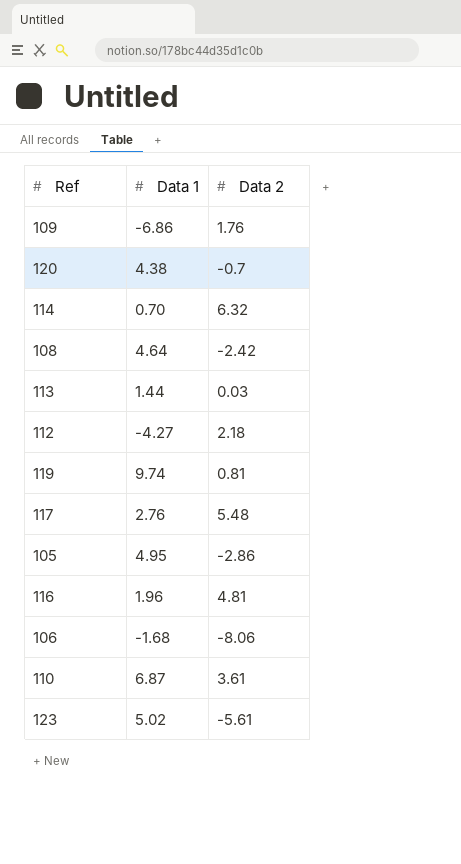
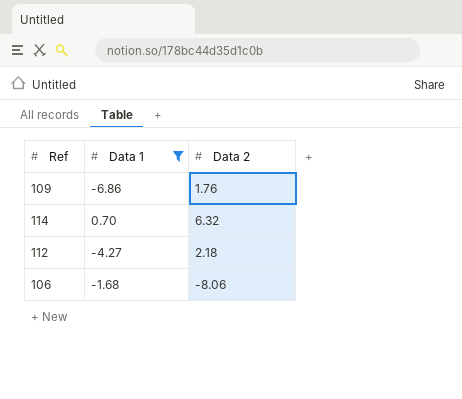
filter: none -> Data 1 <= 0.70

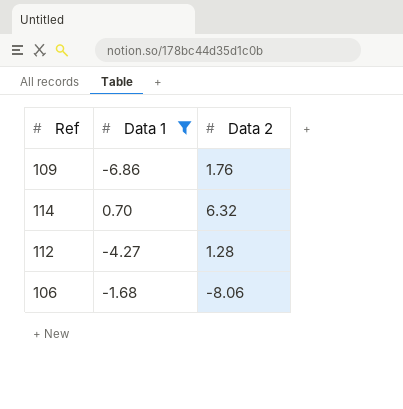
112 | Data 2: 2.18 -> 1.28

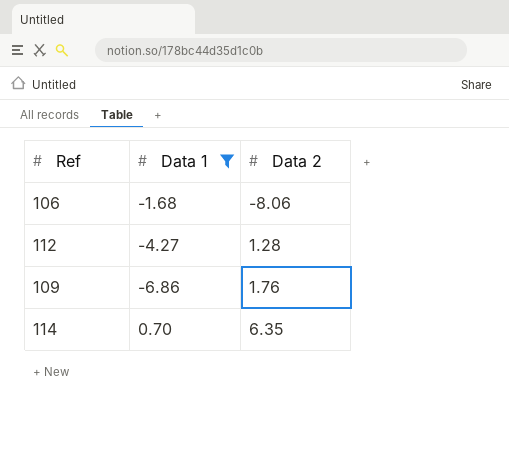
row order: none -> Data 2 ascending
114 | Data 2: 6.32 -> 6.35

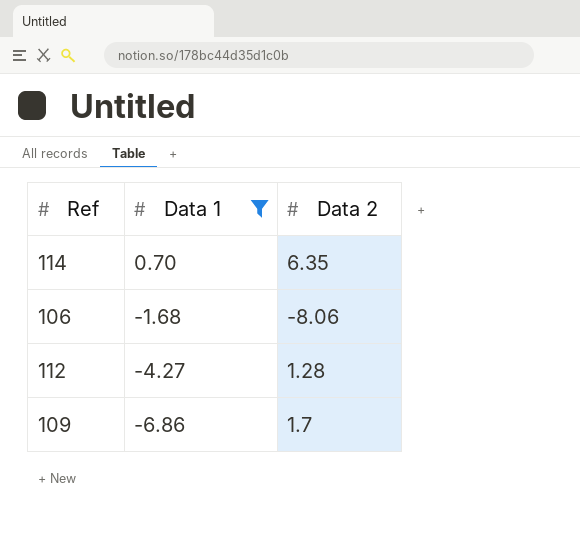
row order: Data 2 ascending -> Data 1 descending
109 | Data 2: 1.76 -> 1.7

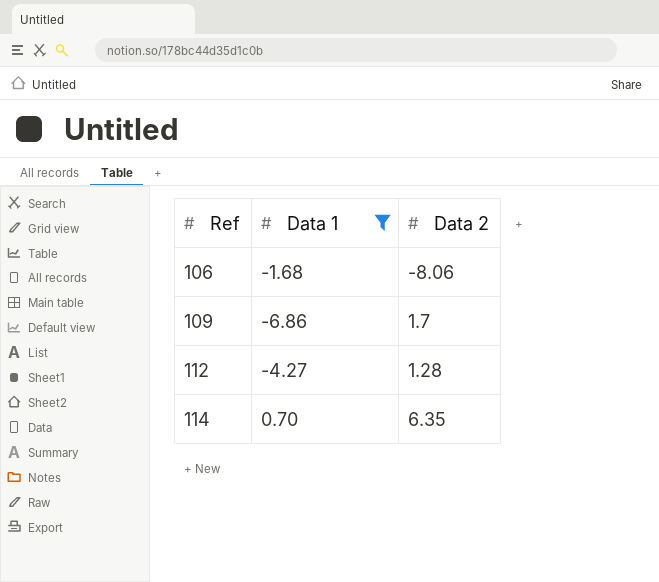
row order: Data 1 descending -> Ref ascending

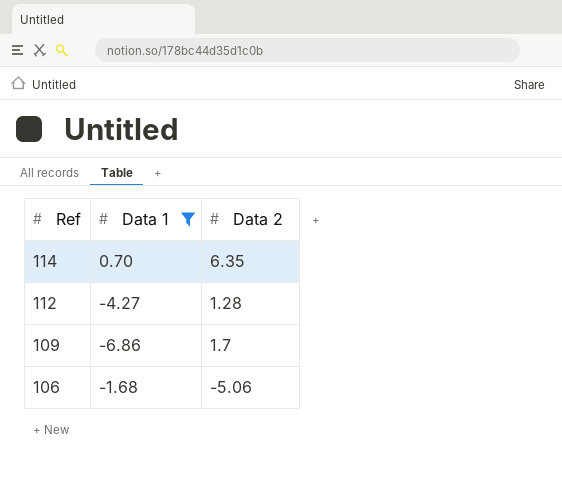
row order: Ref ascending -> Ref descending
106 | Data 2: -8.06 -> -5.06

